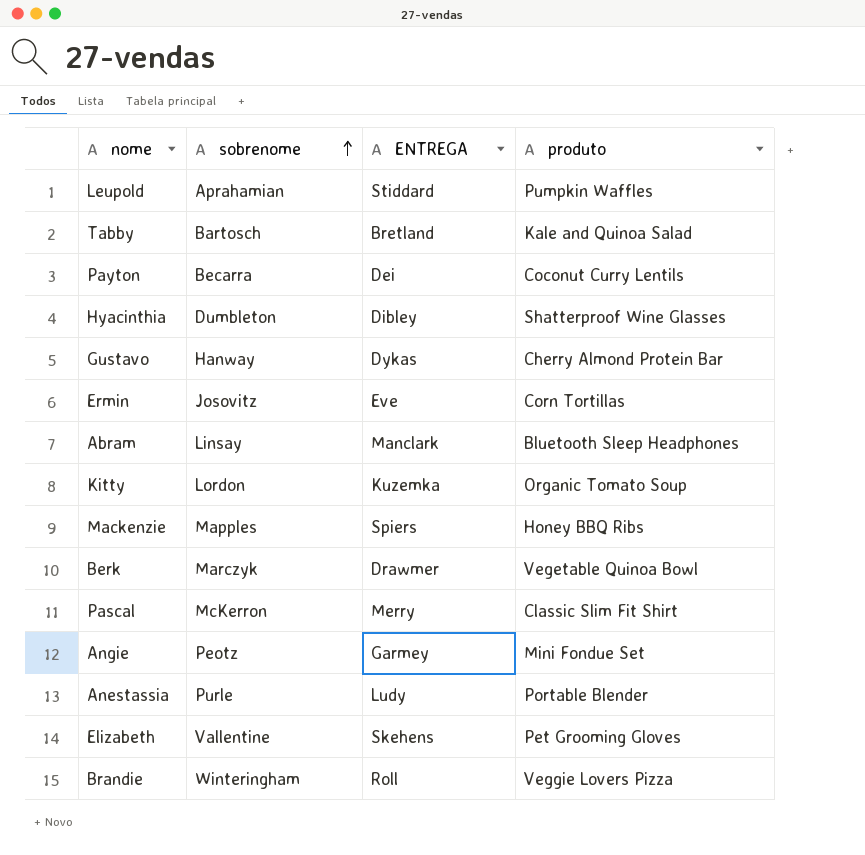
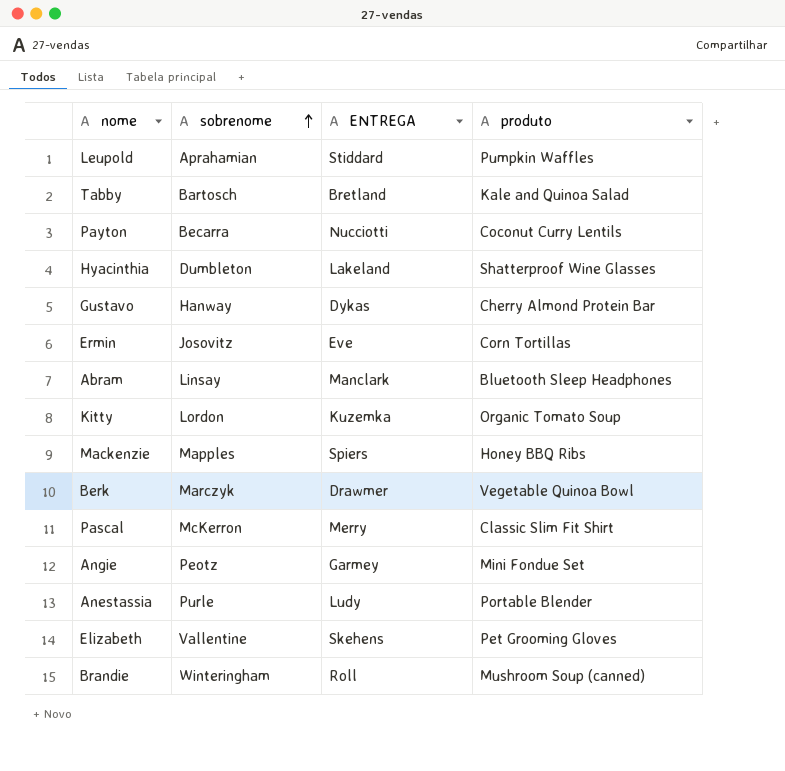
Payton | ENTREGA: Dei -> Nucciotti
Hyacinthia | ENTREGA: Dibley -> Lakeland
Brandie | produto: Veggie Lovers Pizza -> Mushroom Soup (canned)

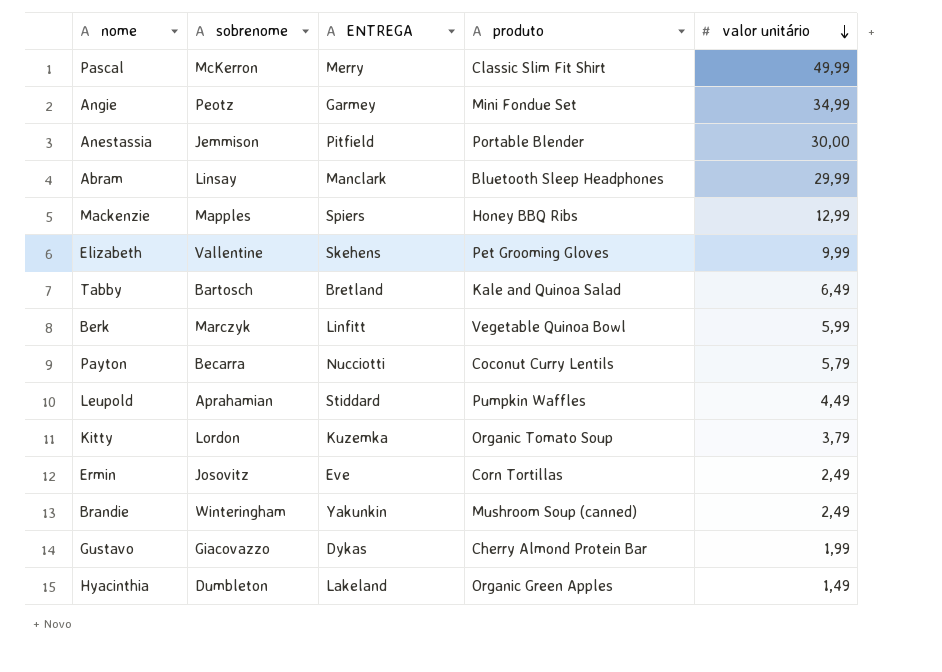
row order: sobrenome ascending -> valor unitário descending
column valor unitário | position: none -> 5
Anestassia | sobrenome: Purle -> Jemmison
Anestassia | ENTREGA: Ludy -> Pitfield
Berk | ENTREGA: Drawmer -> Linfitt
Brandie | ENTREGA: Roll -> Yakunkin
Gustavo | sobrenome: Hanway -> Giacovazzo
Hyacinthia | produto: Shatterproof Wine Glasses -> Organic Green Apples

